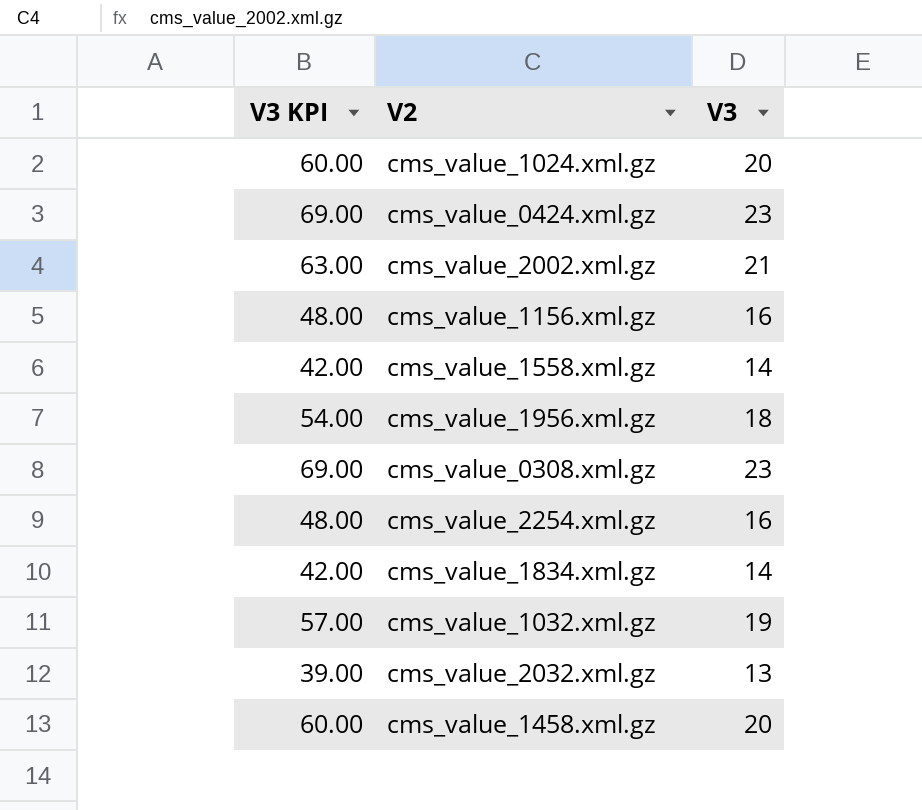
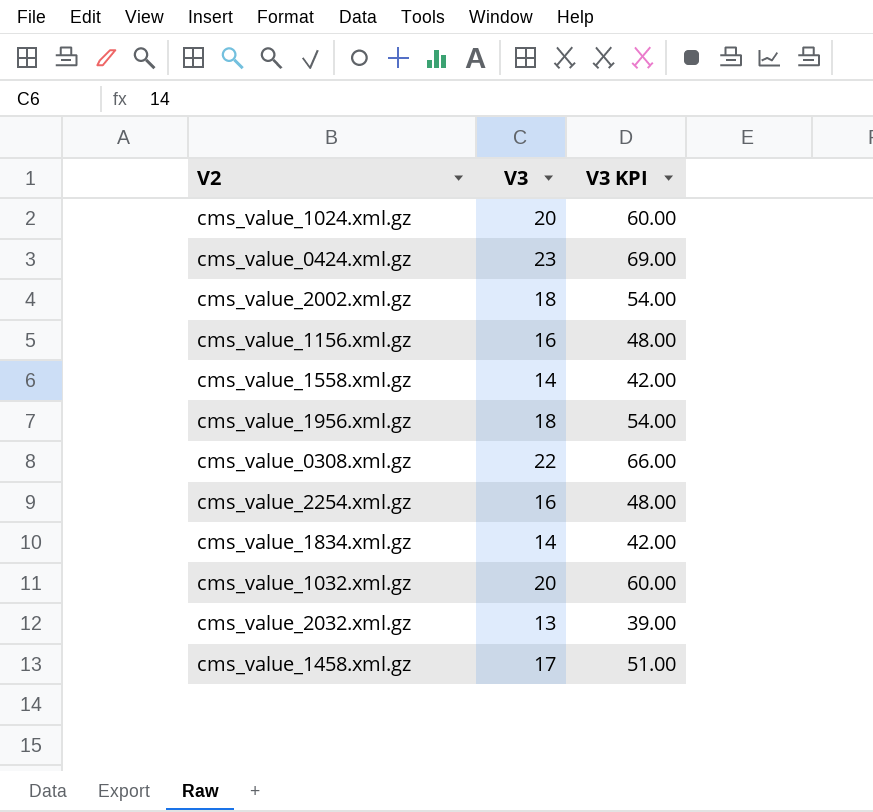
column V3 KPI | position: 1 -> 3
cms_value_2002.xml.gz | V3: 21 -> 18
cms_value_2002.xml.gz | V3 KPI: 63.00 -> 54.00
cms_value_0308.xml.gz | V3: 23 -> 22
cms_value_0308.xml.gz | V3 KPI: 69.00 -> 66.00
cms_value_1032.xml.gz | V3: 19 -> 20
cms_value_1032.xml.gz | V3 KPI: 57.00 -> 60.00
cms_value_1458.xml.gz | V3: 20 -> 17
cms_value_1458.xml.gz | V3 KPI: 60.00 -> 51.00

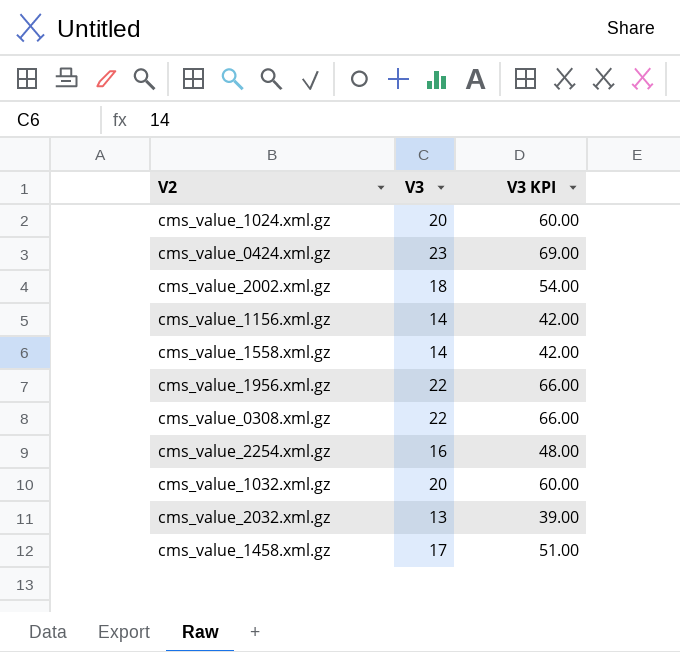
row cms_value_1834.xml.gz: 14 | 42.00 -> none
cms_value_1156.xml.gz | V3: 16 -> 14
cms_value_1156.xml.gz | V3 KPI: 48.00 -> 42.00
cms_value_1956.xml.gz | V3: 18 -> 22
cms_value_1956.xml.gz | V3 KPI: 54.00 -> 66.00

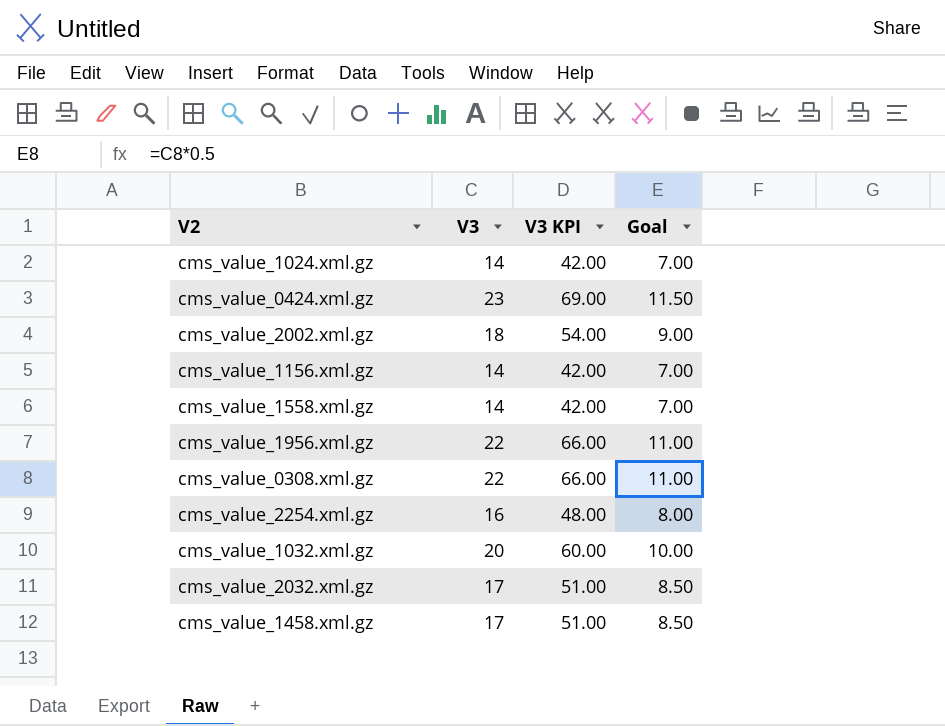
column Goal | formula: none -> [V3] * 0.5
cms_value_1024.xml.gz | V3: 20 -> 14
cms_value_1024.xml.gz | V3 KPI: 60.00 -> 42.00
cms_value_2032.xml.gz | V3: 13 -> 17
cms_value_2032.xml.gz | V3 KPI: 39.00 -> 51.00

